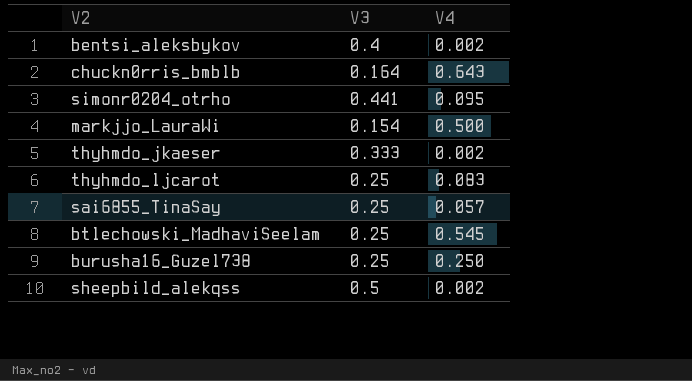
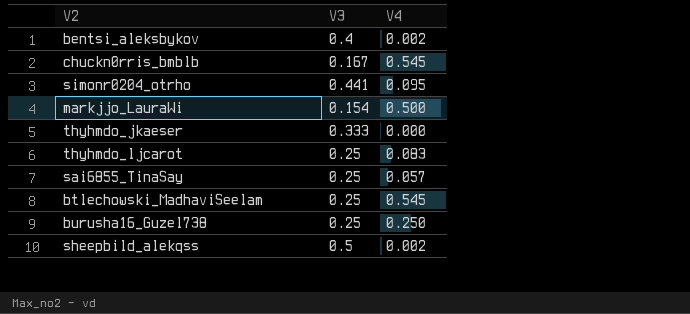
chuckn0rris_bmblb | V3: 0.164 -> 0.167
chuckn0rris_bmblb | V4: 0.643 -> 0.545
thyhmdo_jkaeser | V4: 0.002 -> 0.000

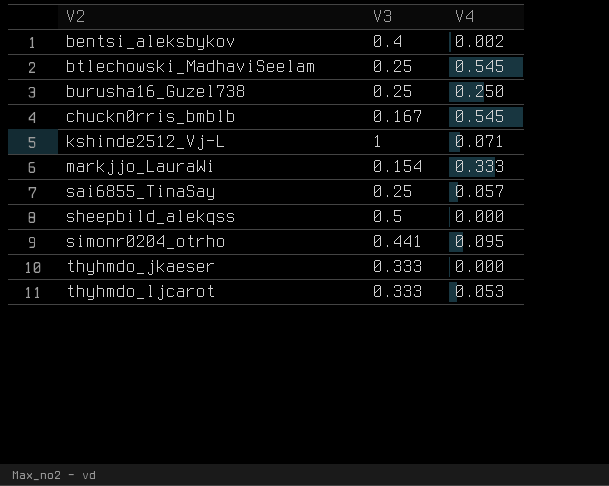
row order: none -> V2 ascending
row kshinde2512_Vj-L: none -> 1 | 0.071
markjjo_LauraWi | V4: 0.500 -> 0.333
sheepbild_alekqss | V4: 0.002 -> 0.000
thyhmdo_ljcarot | V3: 0.25 -> 0.333
thyhmdo_ljcarot | V4: 0.083 -> 0.053

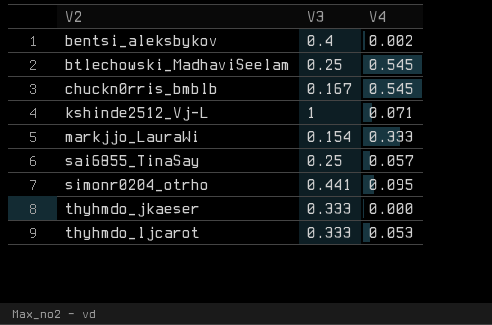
row burusha16_Guzel738: 0.25 | 0.250 -> none
row sheepbild_alekqss: 0.5 | 0.000 -> none

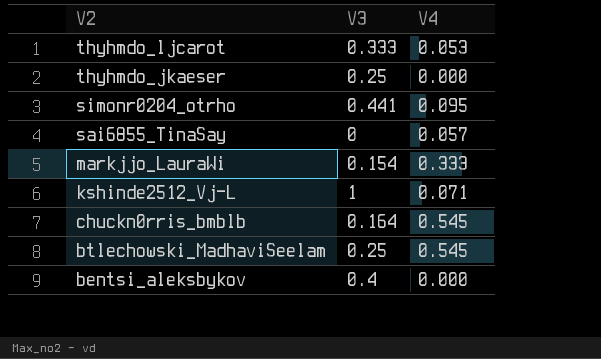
row order: V2 ascending -> V2 descending
thyhmdo_jkaeser | V3: 0.333 -> 0.25
sai6855_TinaSay | V3: 0.25 -> 0
chuckn0rris_bmblb | V3: 0.167 -> 0.164
bentsi_aleksbykov | V4: 0.002 -> 0.000

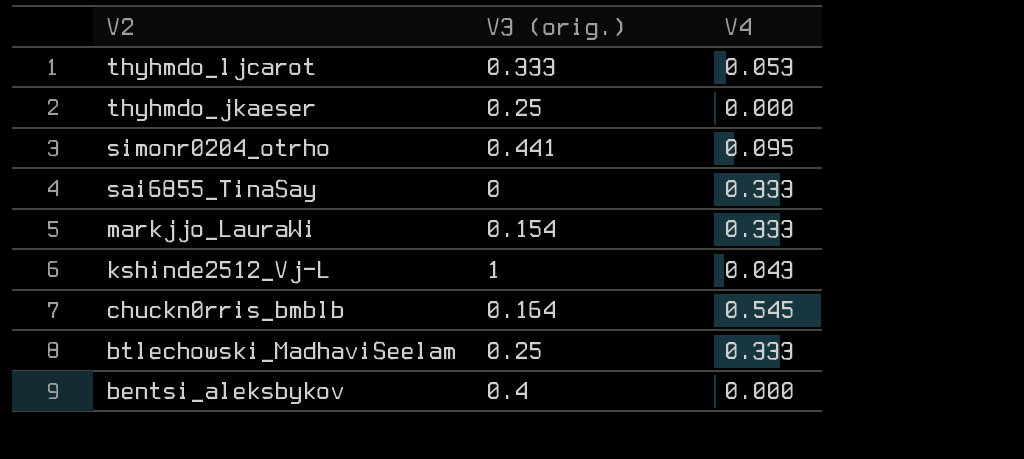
column name: V3 -> V3 (orig.)
sai6855_TinaSay | V4: 0.057 -> 0.333
kshinde2512_Vj-L | V4: 0.071 -> 0.043
btlechowski_MadhaviSeelam | V4: 0.545 -> 0.333

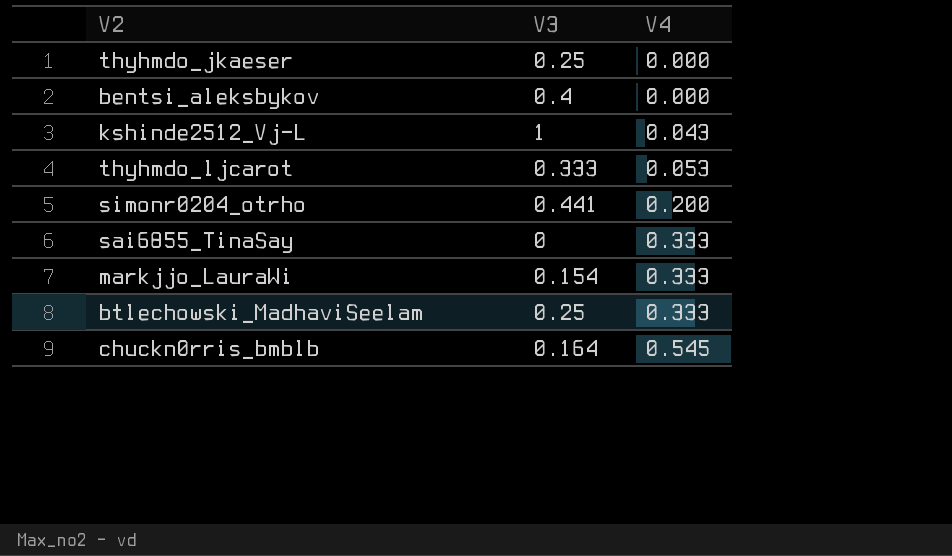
row order: V2 descending -> V4 ascending
column name: V3 (orig.) -> V3
simonr0204_otrho | V4: 0.095 -> 0.200

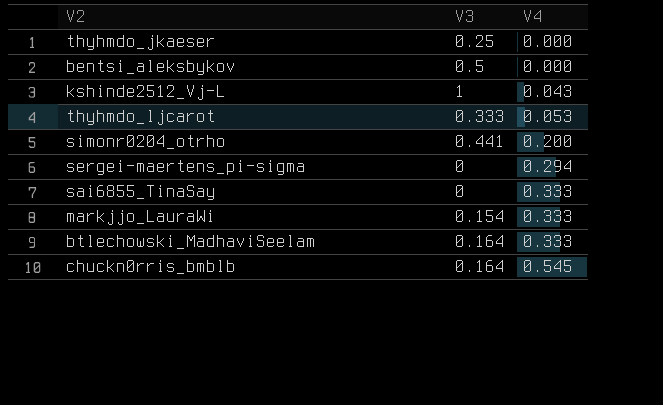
bentsi_aleksbykov | V3: 0.4 -> 0.5
row sergei-maertens_pi-sigma: none -> 0 | 0.294
btlechowski_MadhaviSeelam | V3: 0.25 -> 0.164

